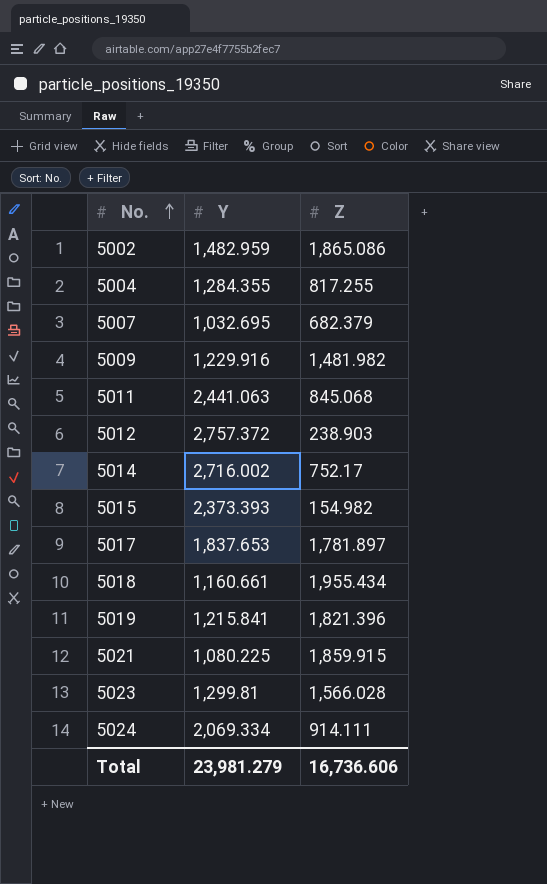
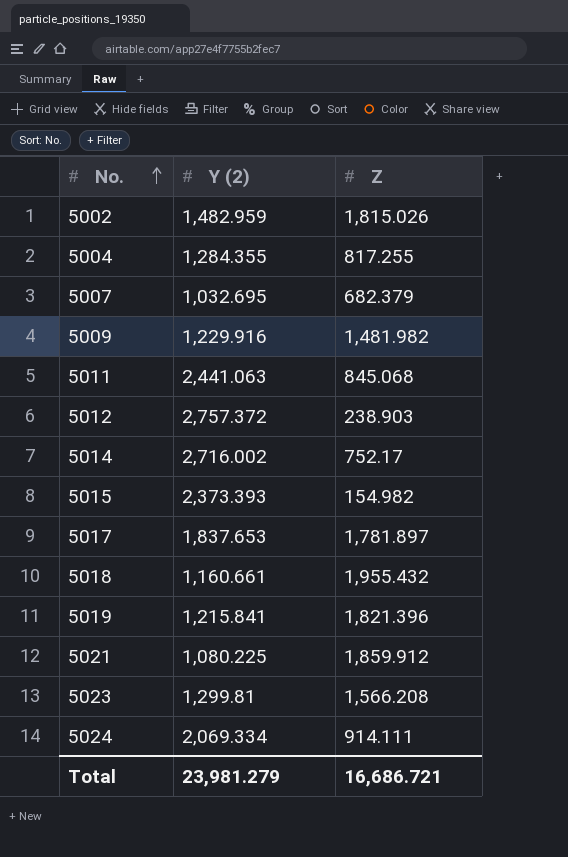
column name: Y -> Y (2)
5002 | Z: 1,865.086 -> 1,815.026
5018 | Z: 1,955.434 -> 1,955.432
5021 | Z: 1,859.915 -> 1,859.912
5023 | Z: 1,566.028 -> 1,566.208
Total | Z: 16,736.606 -> 16,686.721

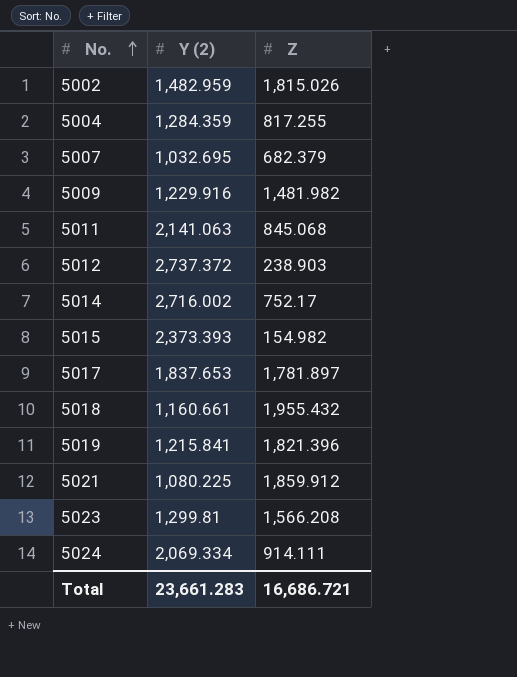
5004 | Y (2): 1,284.355 -> 1,284.359
5011 | Y (2): 2,441.063 -> 2,141.063
5012 | Y (2): 2,757.372 -> 2,737.372
Total | Y (2): 23,981.279 -> 23,661.283

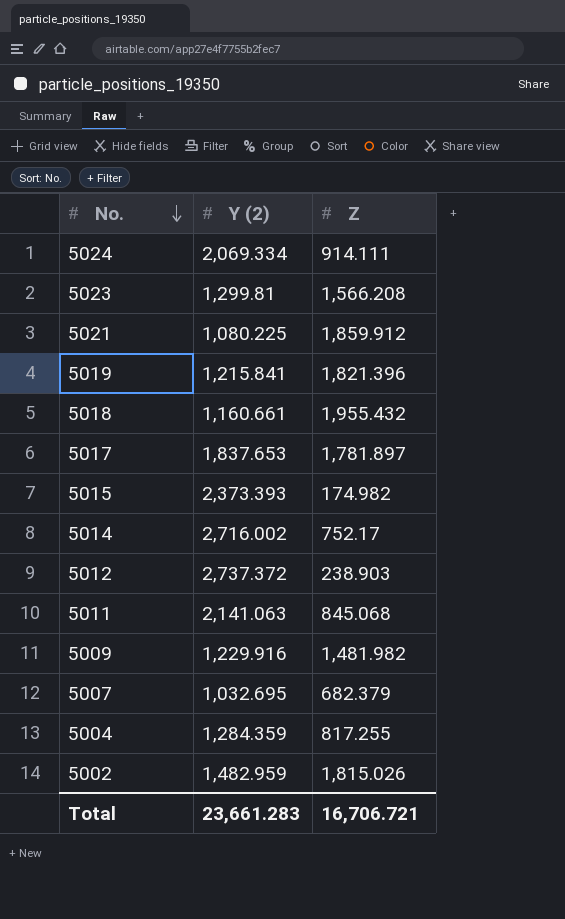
row order: No. ascending -> No. descending
5015 | Z: 154.982 -> 174.982
Total | Z: 16,686.721 -> 16,706.721

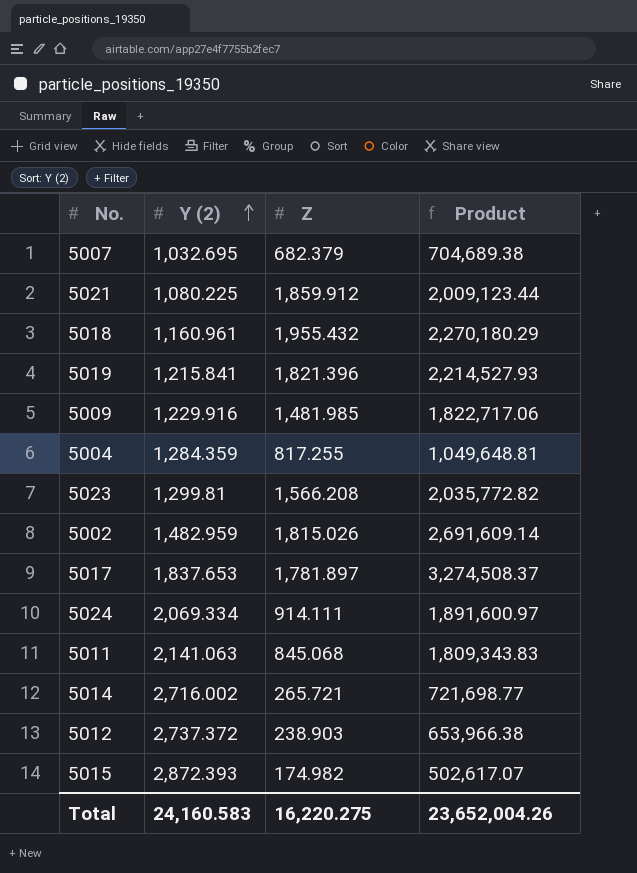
row order: No. descending -> Y (2) ascending
column Product | formula: none -> [Y (2)] * [Z]
5018 | Y (2): 1,160.661 -> 1,160.961
5009 | Z: 1,481.982 -> 1,481.985
5014 | Z: 752.17 -> 265.721
5015 | Y (2): 2,373.393 -> 2,872.393
Total | Y (2): 23,661.283 -> 24,160.583
Total | Z: 16,706.721 -> 16,220.275

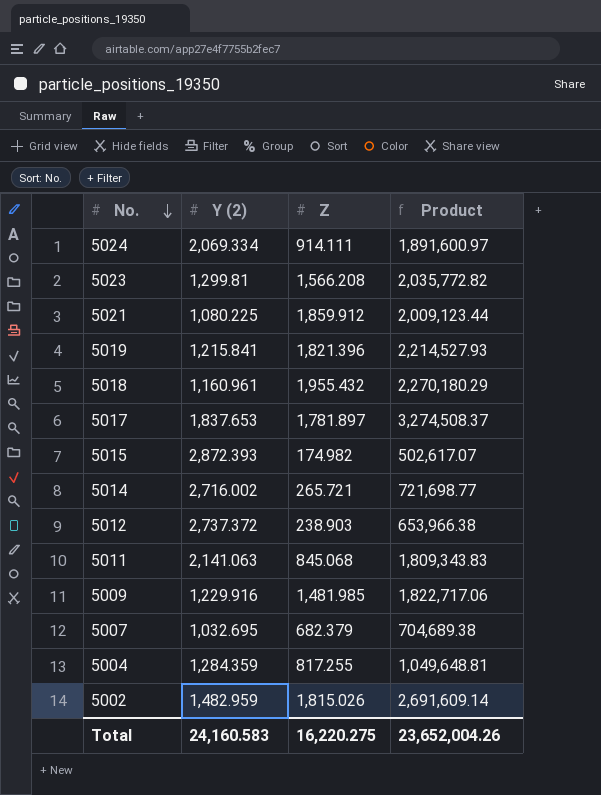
row order: Y (2) ascending -> No. descending

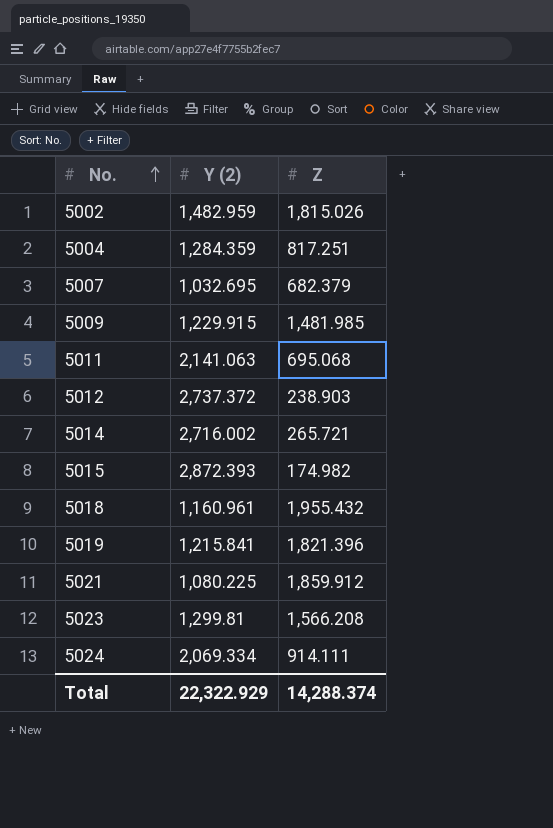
row order: No. descending -> No. ascending
column Product | formula: [Y (2)] * [Z] -> none
row 5017: 1,837.653 | 1,781.897 | 3,274,508.37 -> none
5004 | Z: 817.255 -> 817.251
5009 | Y (2): 1,229.916 -> 1,229.915
5011 | Z: 845.068 -> 695.068
Total | Y (2): 24,160.583 -> 22,322.929
Total | Z: 16,220.275 -> 14,288.374

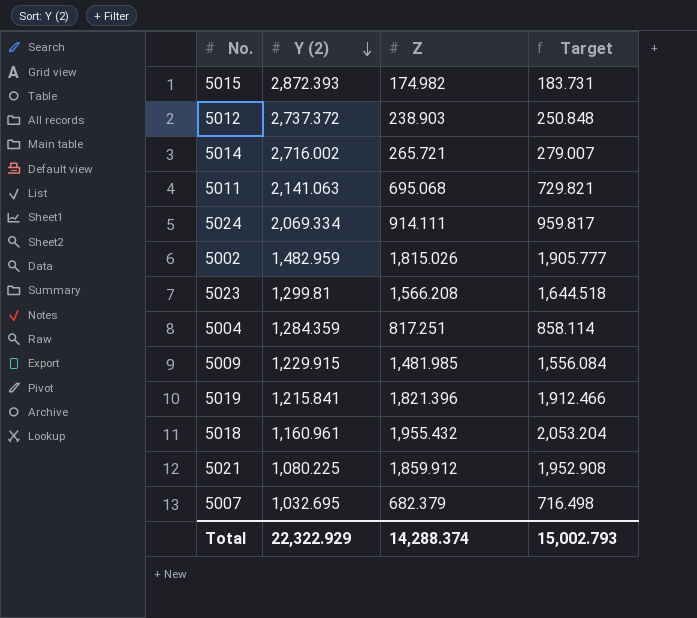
row order: No. ascending -> Y (2) descending
column Target | formula: none -> [Z] * 1.05

